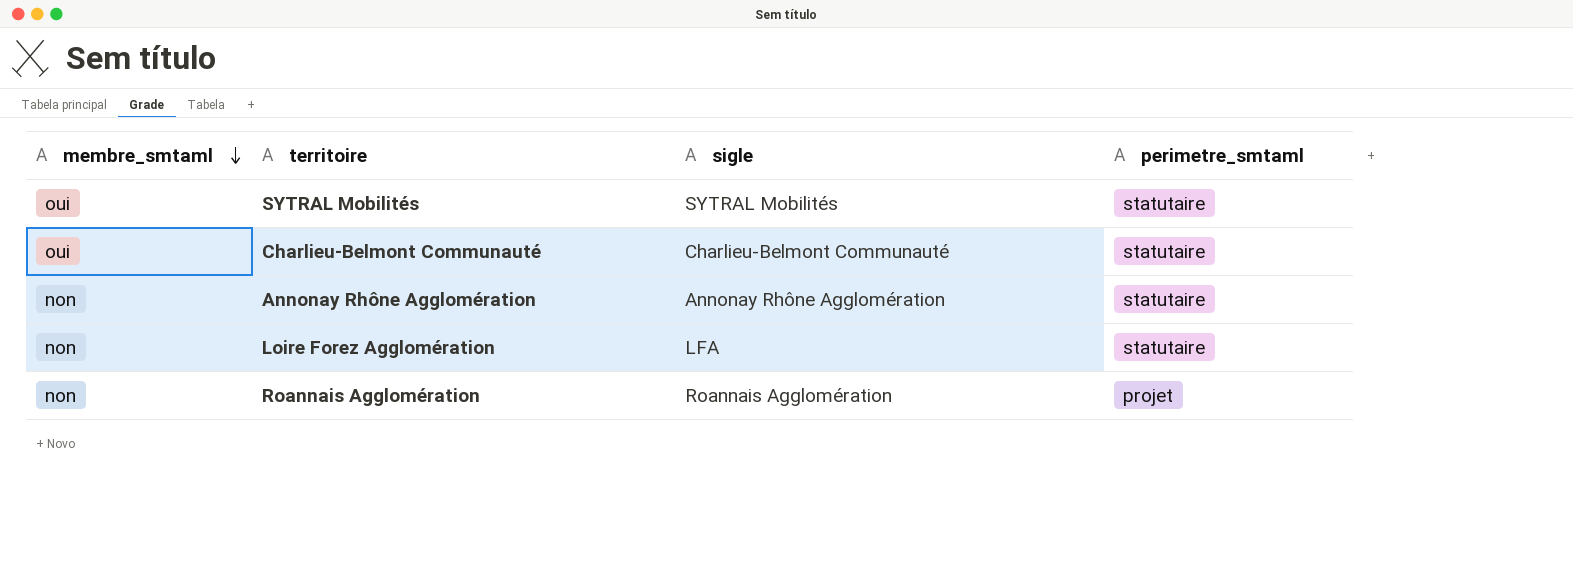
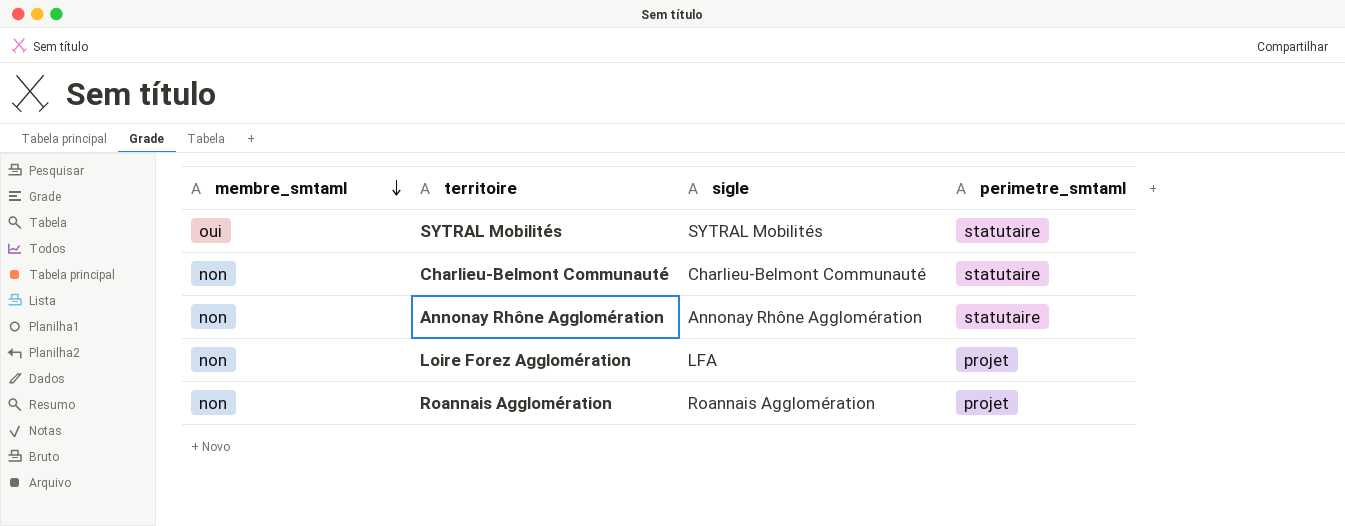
Charlieu-Belmont Communauté | membre_smtaml: oui -> non
Loire Forez Agglomération | perimetre_smtaml: statutaire -> projet

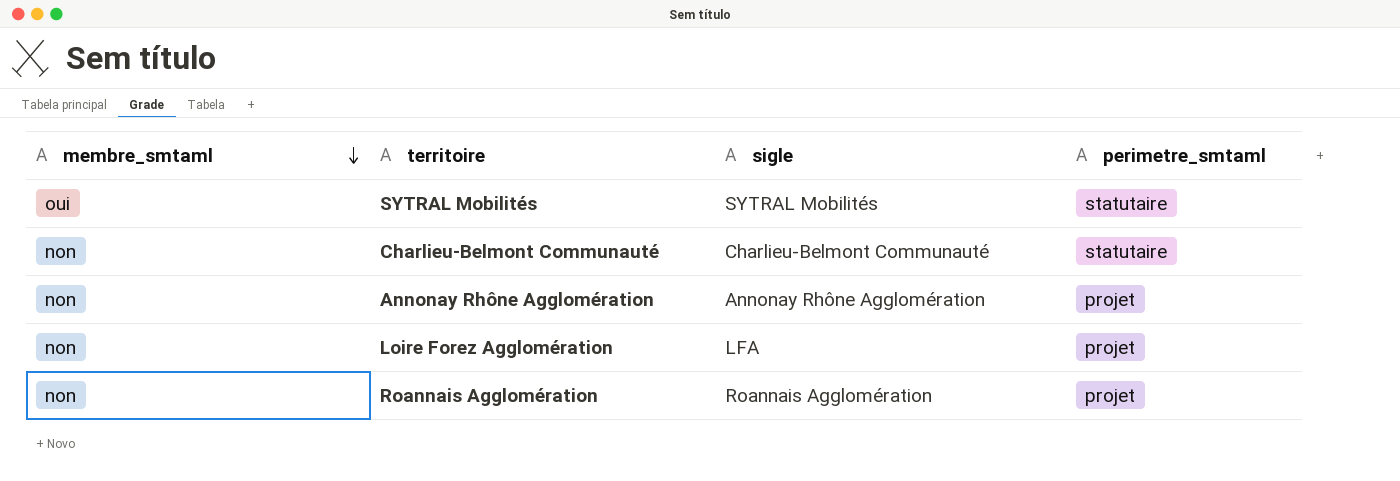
Annonay Rhône Agglomération | perimetre_smtaml: statutaire -> projet

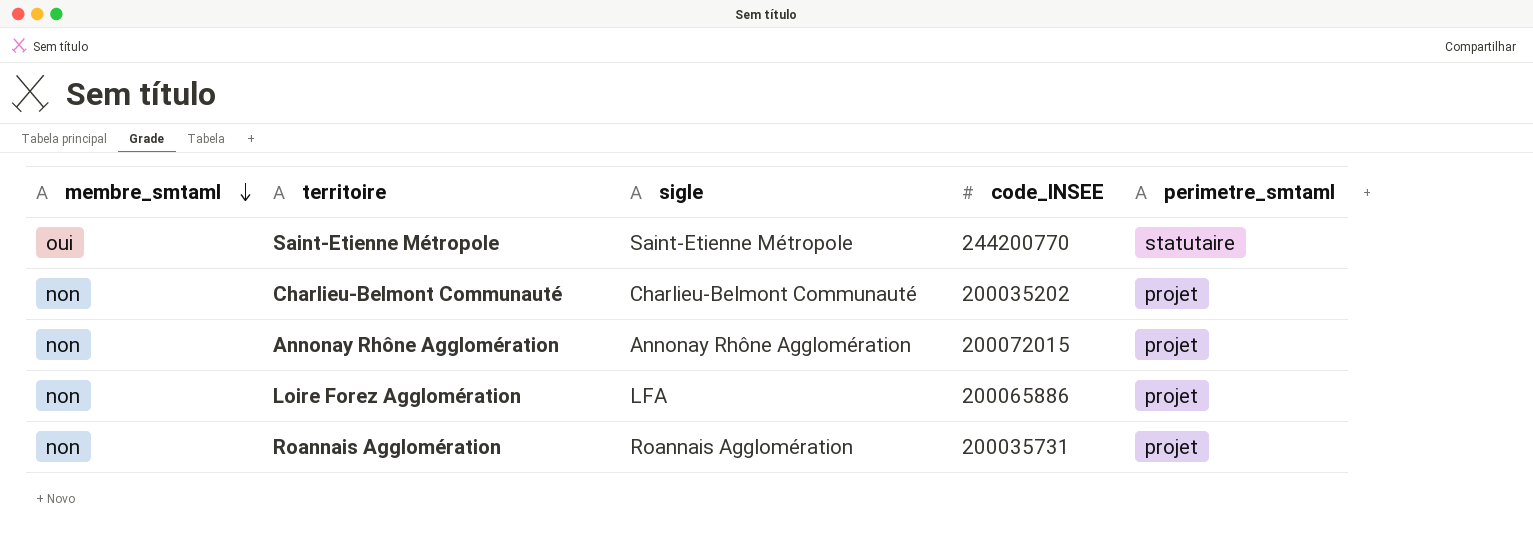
column code_INSEE | position: none -> 4
row SYTRAL Mobilités: oui | SYTRAL Mobilités | statutaire -> none
row Saint-Etienne Métropole: none -> oui | Saint-Etienne Métropole | 244200770 | statutaire
Charlieu-Belmont Communauté | perimetre_smtaml: statutaire -> projet

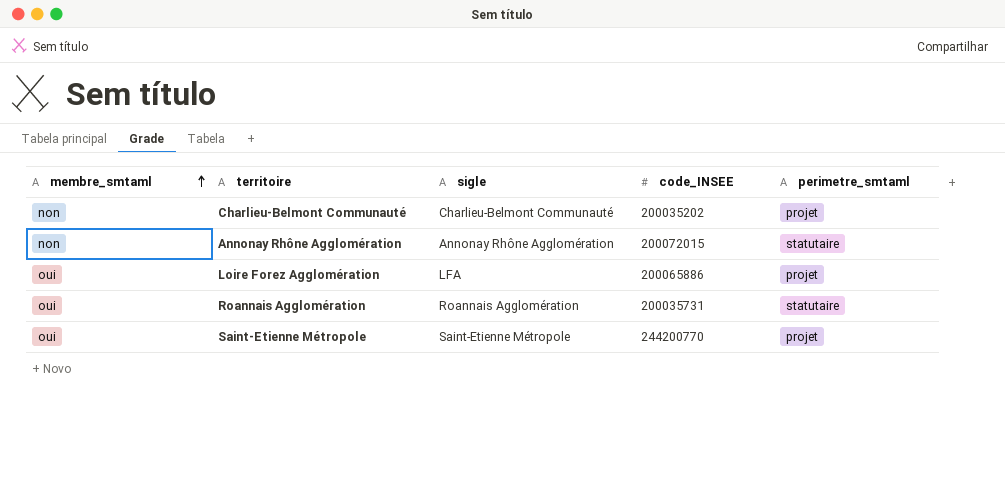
row order: membre_smtaml descending -> membre_smtaml ascending
Annonay Rhône Agglomération | perimetre_smtaml: projet -> statutaire
Loire Forez Agglomération | membre_smtaml: non -> oui
Roannais Agglomération | membre_smtaml: non -> oui
Roannais Agglomération | perimetre_smtaml: projet -> statutaire
Saint-Etienne Métropole | perimetre_smtaml: statutaire -> projet

